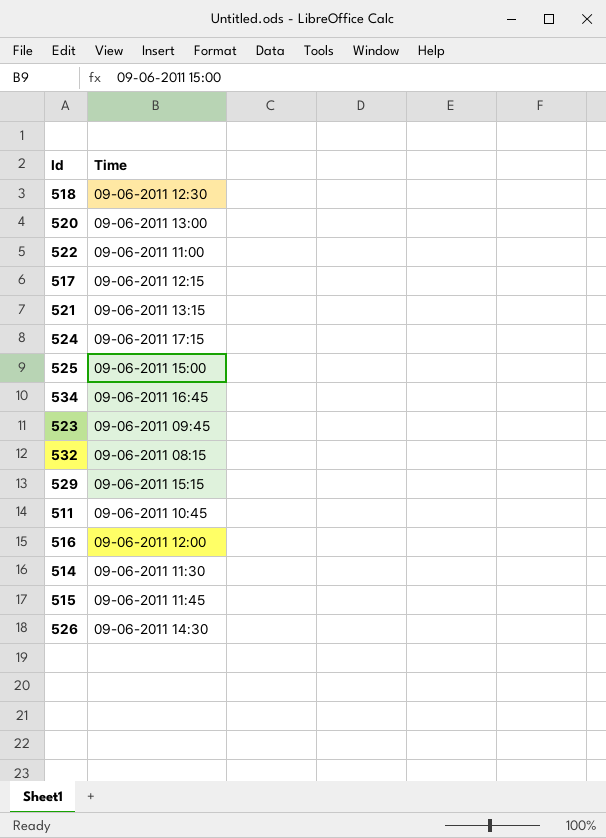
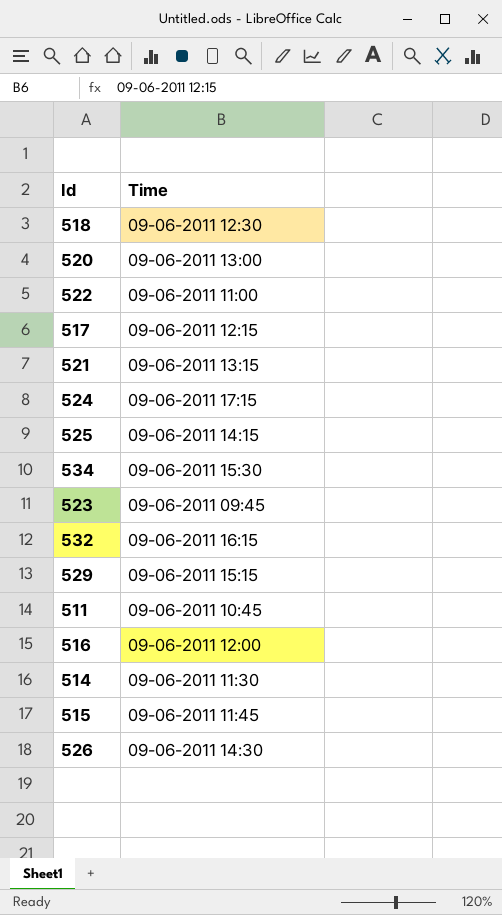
525 | Time: 09-06-2011 15:00 -> 09-06-2011 14:15
534 | Time: 09-06-2011 16:45 -> 09-06-2011 15:30
532 | Time: 09-06-2011 08:15 -> 09-06-2011 16:15

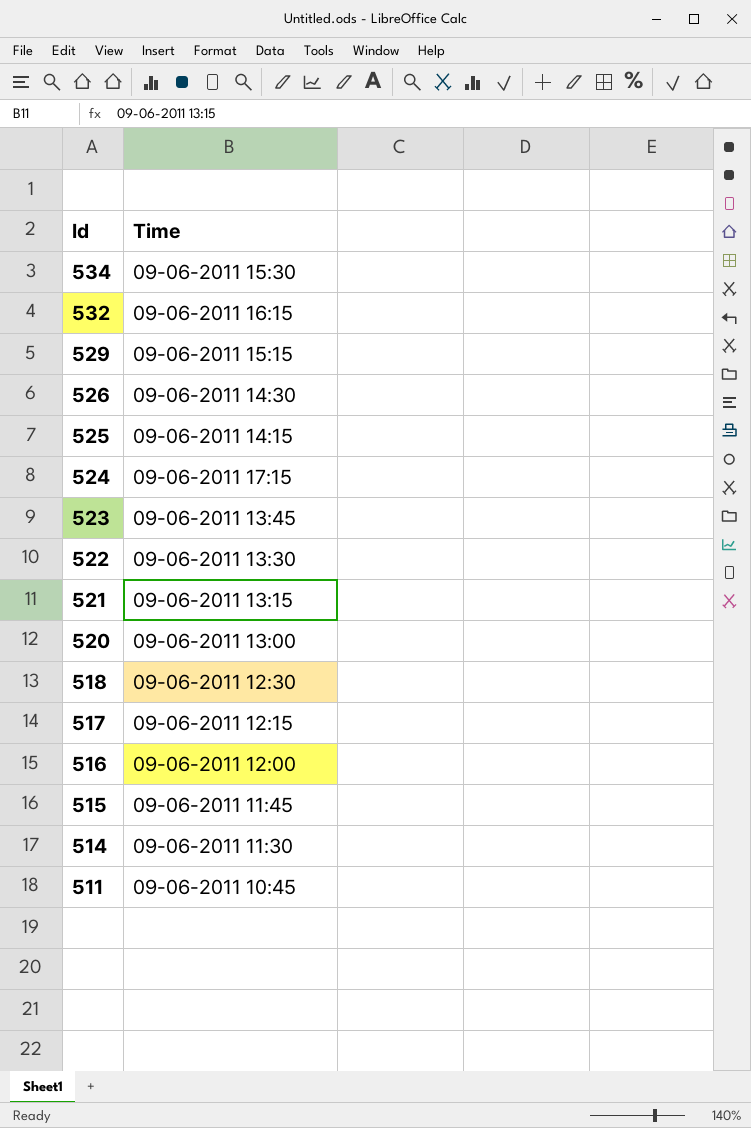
row order: none -> Id descending
523 | Time: 09-06-2011 09:45 -> 09-06-2011 13:45
522 | Time: 09-06-2011 11:00 -> 09-06-2011 13:30

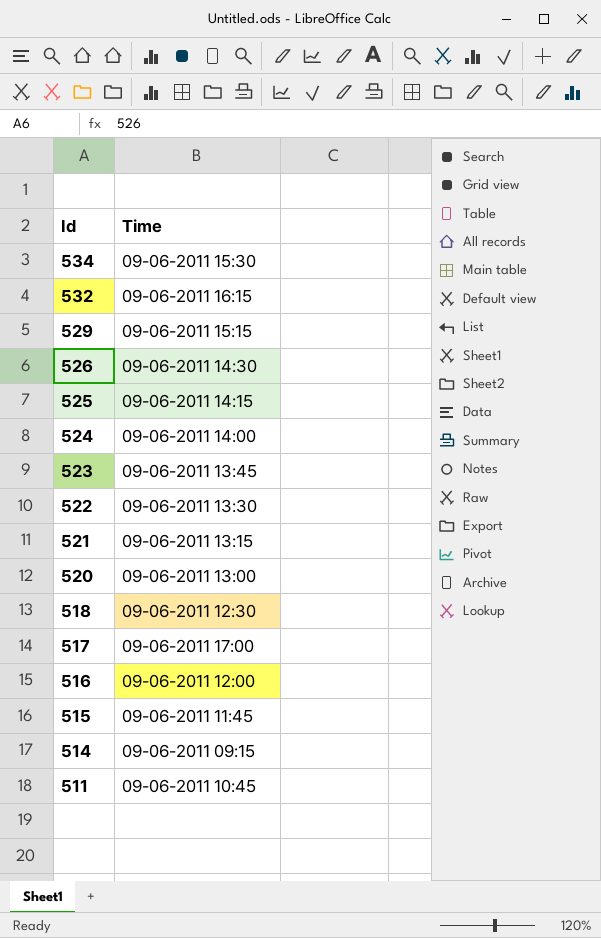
524 | Time: 09-06-2011 17:15 -> 09-06-2011 14:00
517 | Time: 09-06-2011 12:15 -> 09-06-2011 17:00
514 | Time: 09-06-2011 11:30 -> 09-06-2011 09:15

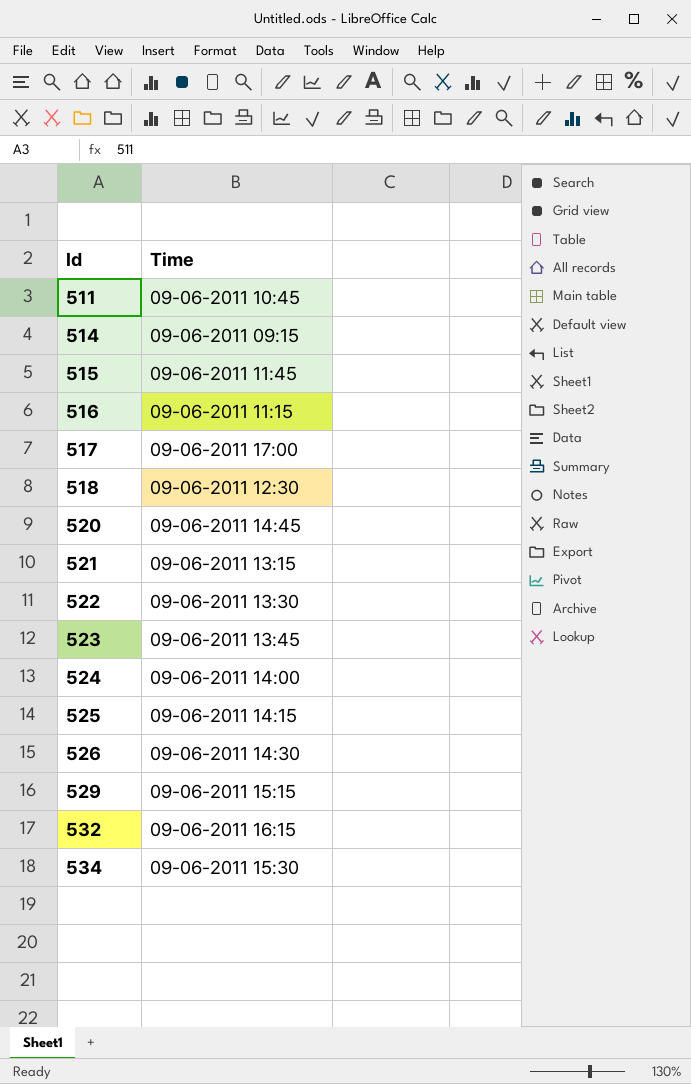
row order: Id descending -> Id ascending
516 | Time: 09-06-2011 12:00 -> 09-06-2011 11:15
520 | Time: 09-06-2011 13:00 -> 09-06-2011 14:45

